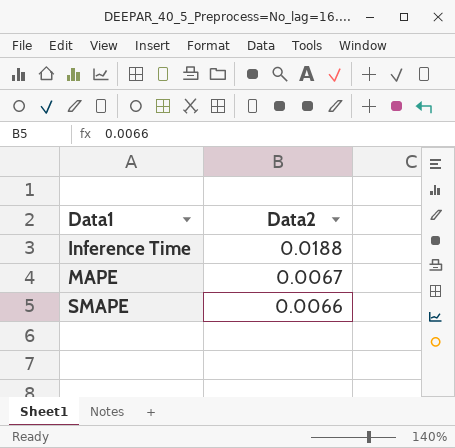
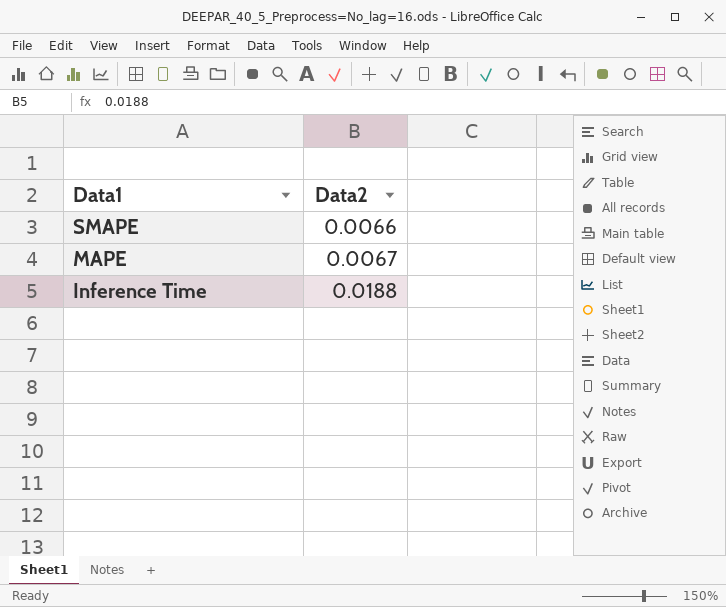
row order: Data1 ascending -> Data1 descending

